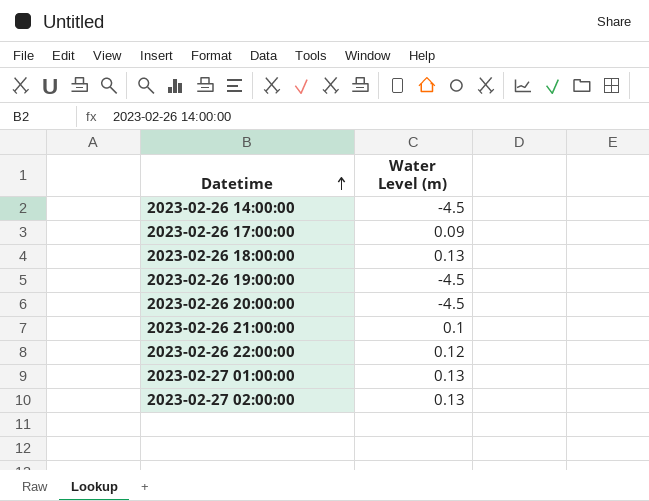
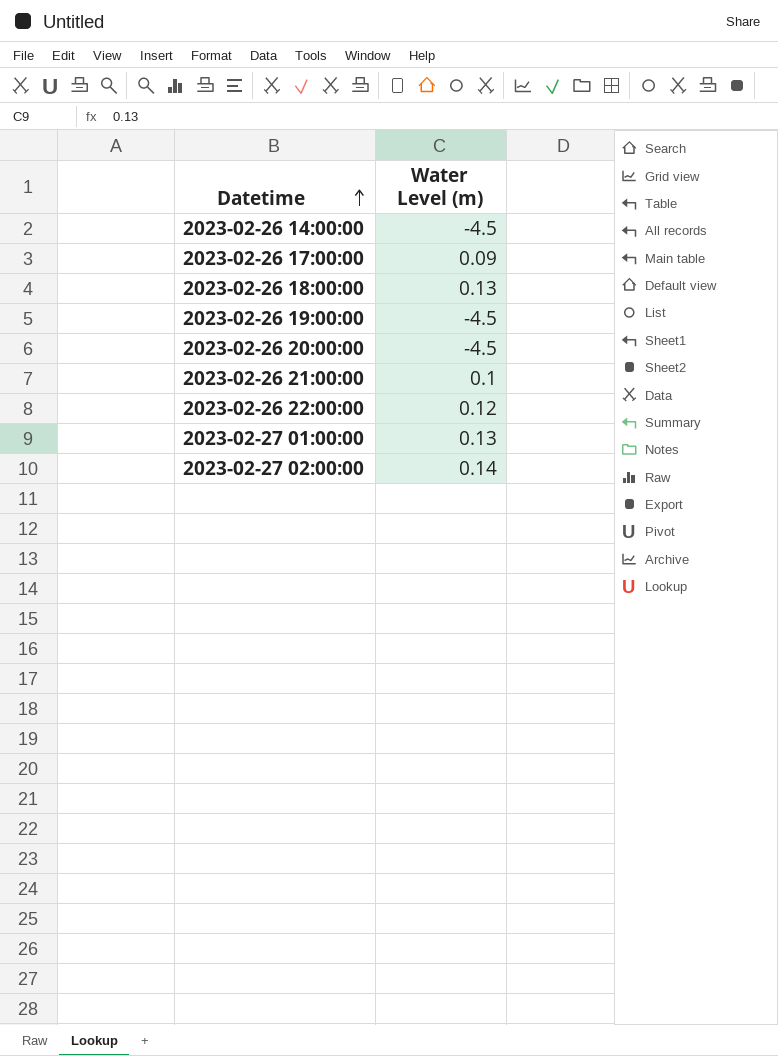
2023-02-27 02:00:00 | Water Level (m): 0.13 -> 0.14

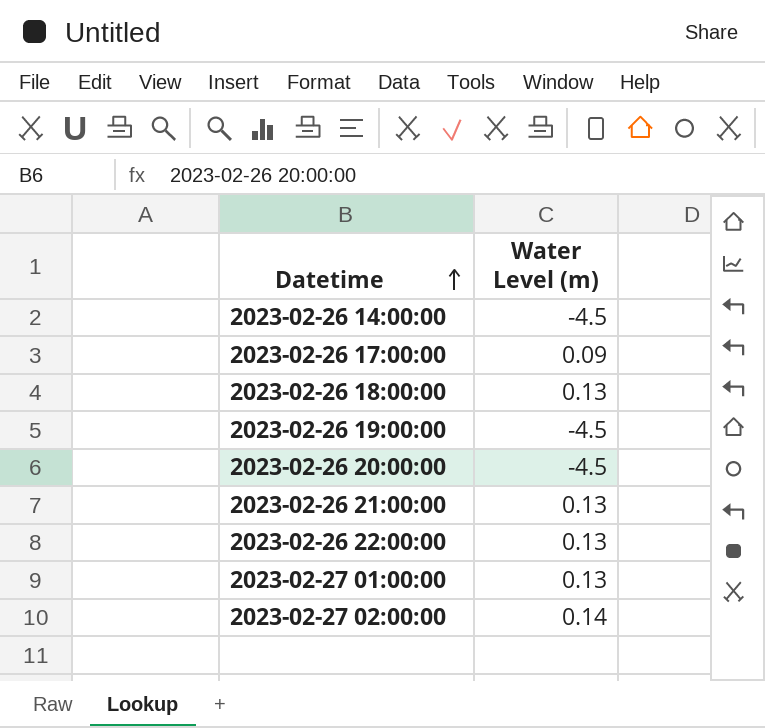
2023-02-26 21:00:00 | Water Level (m): 0.1 -> 0.13
2023-02-26 22:00:00 | Water Level (m): 0.12 -> 0.13

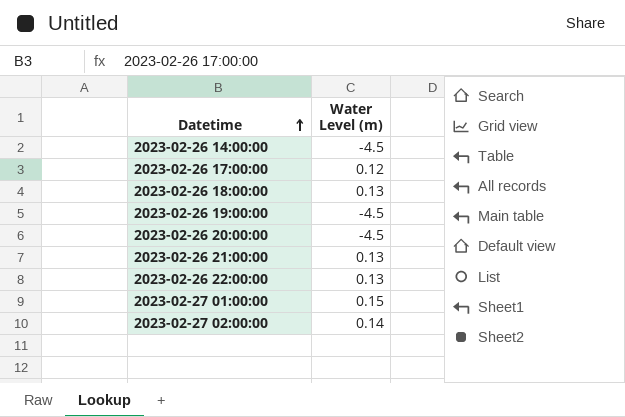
2023-02-26 17:00:00 | Water Level (m): 0.09 -> 0.12
2023-02-27 01:00:00 | Water Level (m): 0.13 -> 0.15

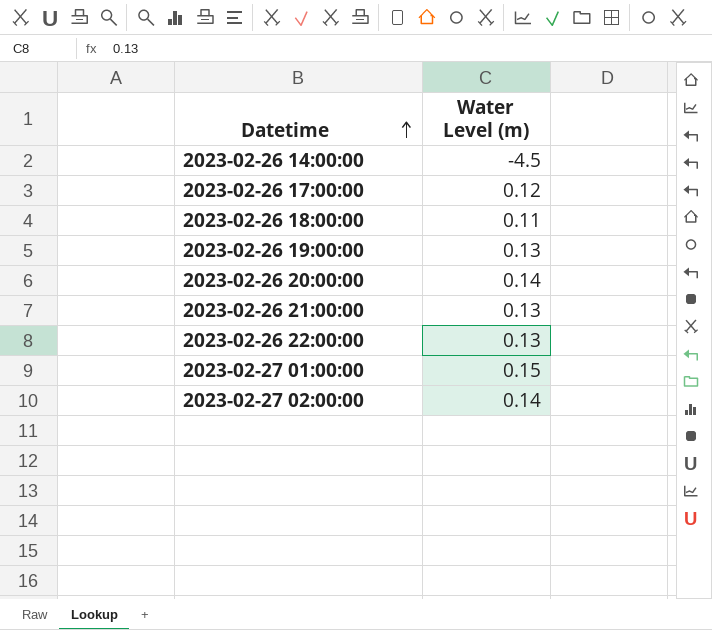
2023-02-26 18:00:00 | Water Level (m): 0.13 -> 0.11
2023-02-26 19:00:00 | Water Level (m): -4.5 -> 0.13
2023-02-26 20:00:00 | Water Level (m): -4.5 -> 0.14

